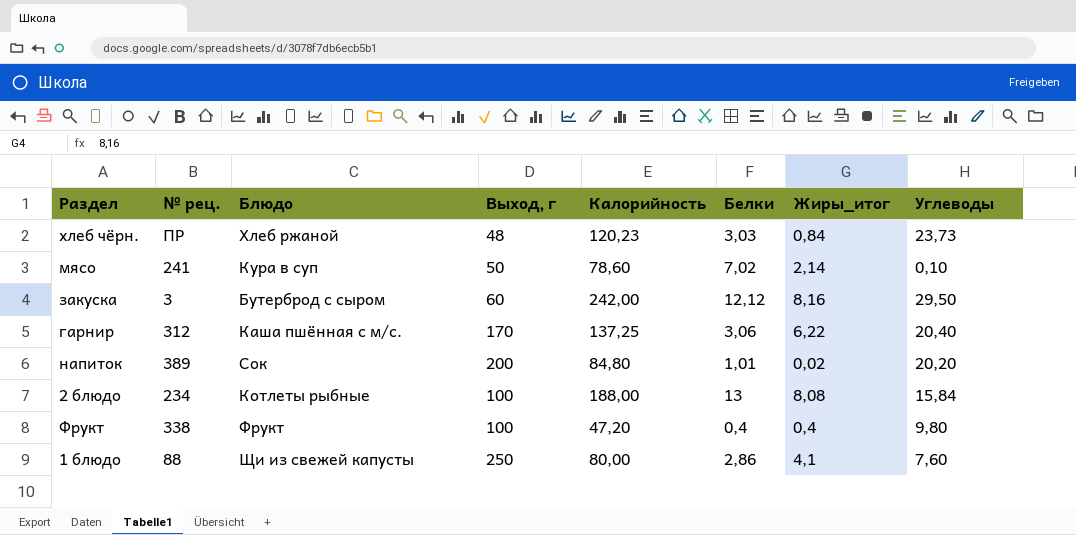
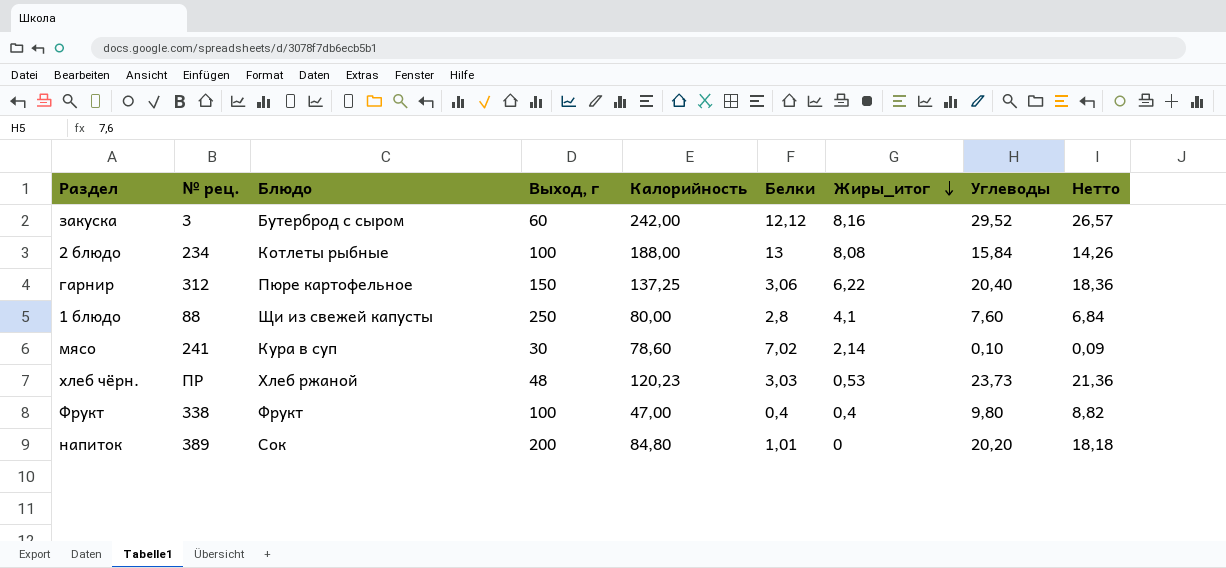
row order: none -> Жиры_итог descending
column Нетто | formula: none -> [Углеводы] * 0,9
закуска | Углеводы: 29,50 -> 29,52
гарнир | Блюдо: Каша пшённая с м/с. -> Пюре картофельное
гарнир | Выход, г: 170 -> 150
1 блюдо | Белки: 2,86 -> 2,8
мясо | Выход, г: 50 -> 30
хлеб чёрн. | Жиры_итог: 0,84 -> 0,53
Фрукт | Калорийность: 47,20 -> 47,00
напиток | Жиры_итог: 0,02 -> 0

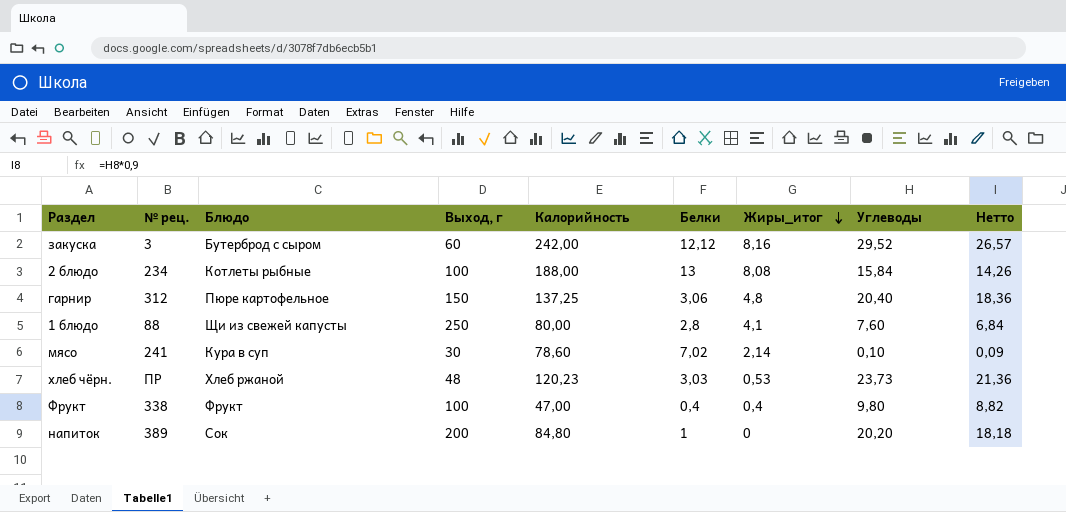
гарнир | Жиры_итог: 6,22 -> 4,8
напиток | Белки: 1,01 -> 1

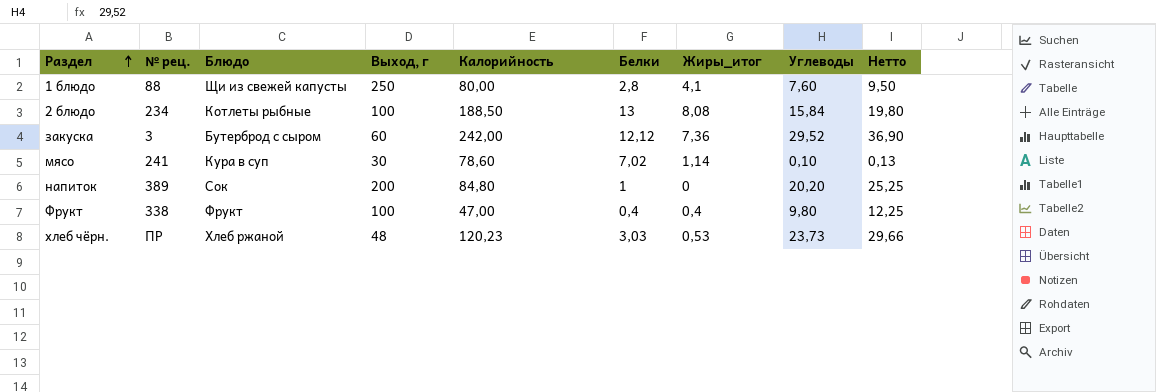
row order: Жиры_итог descending -> Раздел ascending
column Нетто | formula: [Углеводы] * 0,9 -> [Углеводы] * 1,25
row гарнир: 312 | Пюре картофельное | 150 | 137,25 | 3,06 | 4,8 | 20,40 | 18,36 -> none
2 блюдо | Калорийность: 188,00 -> 188,50
закуска | Жиры_итог: 8,16 -> 7,36
мясо | Жиры_итог: 2,14 -> 1,14

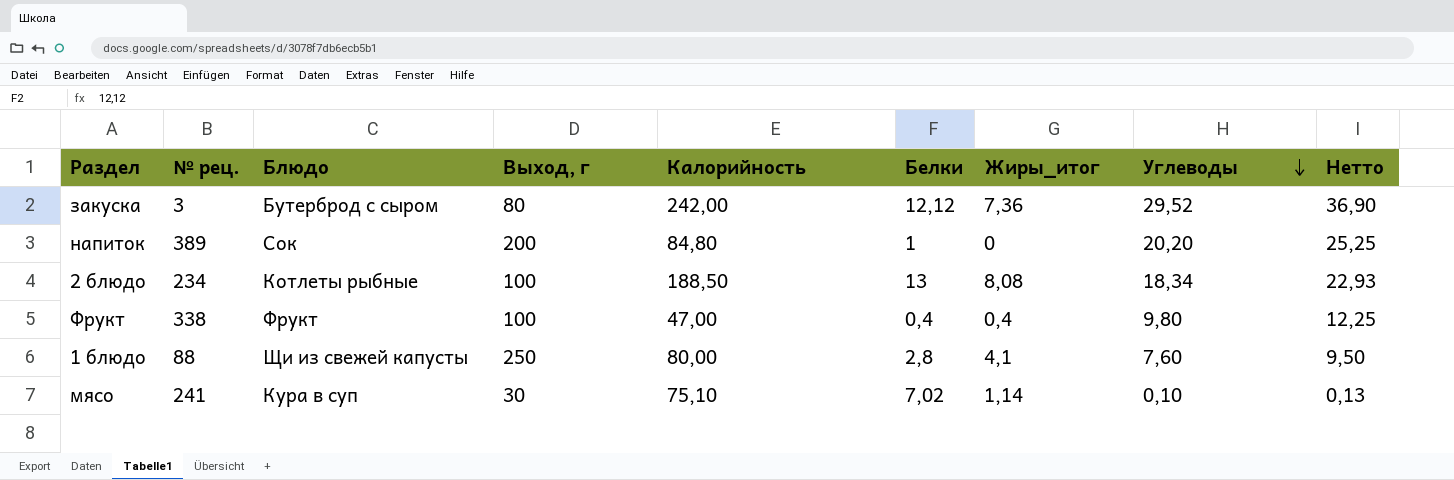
row order: Раздел ascending -> Углеводы descending
row хлеб чёрн.: ПР | Хлеб ржаной | 48 | 120,23 | 3,03 | 0,53 | 23,73 | 29,66 -> none
закуска | Выход, г: 60 -> 80
2 блюдо | Углеводы: 15,84 -> 18,34
2 блюдо | Нетто: 19,80 -> 22,93
мясо | Калорийность: 78,60 -> 75,10

